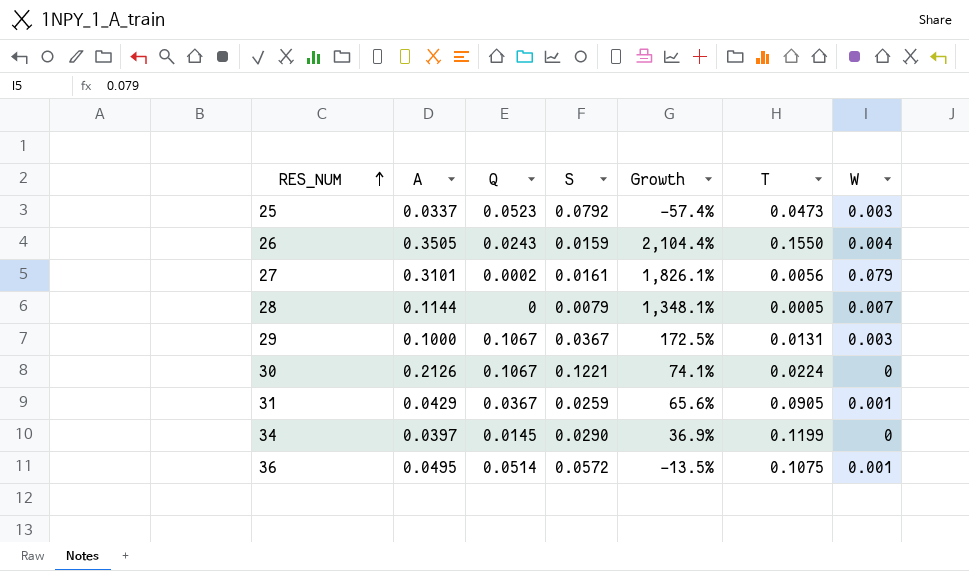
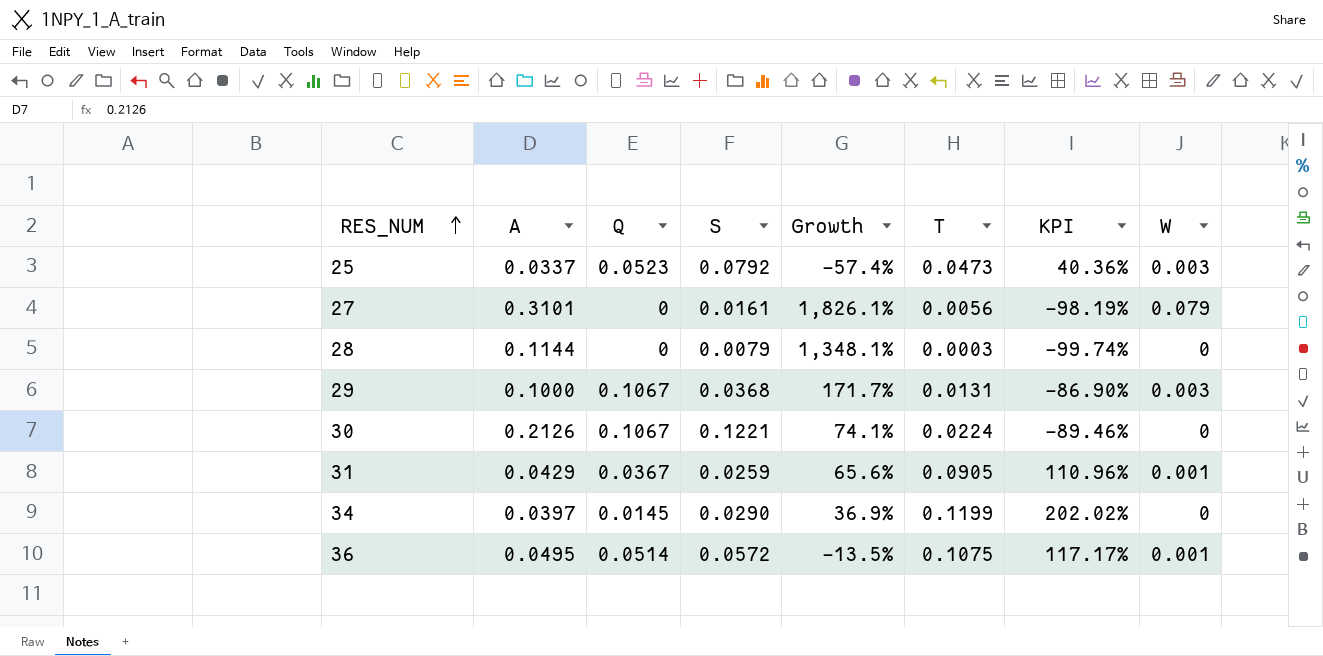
column KPI | formula: none -> ([T] - [A]) / [A]
row 26: 0.3505 | 0.0243 | 0.0159 | 2,104.4% | 0.1550 | 0.004 -> none
27 | Q: 0.0002 -> 0
28 | T: 0.0005 -> 0.0003
28 | W: 0.007 -> 0
29 | S: 0.0367 -> 0.0368
29 | Growth: 172.5% -> 171.7%

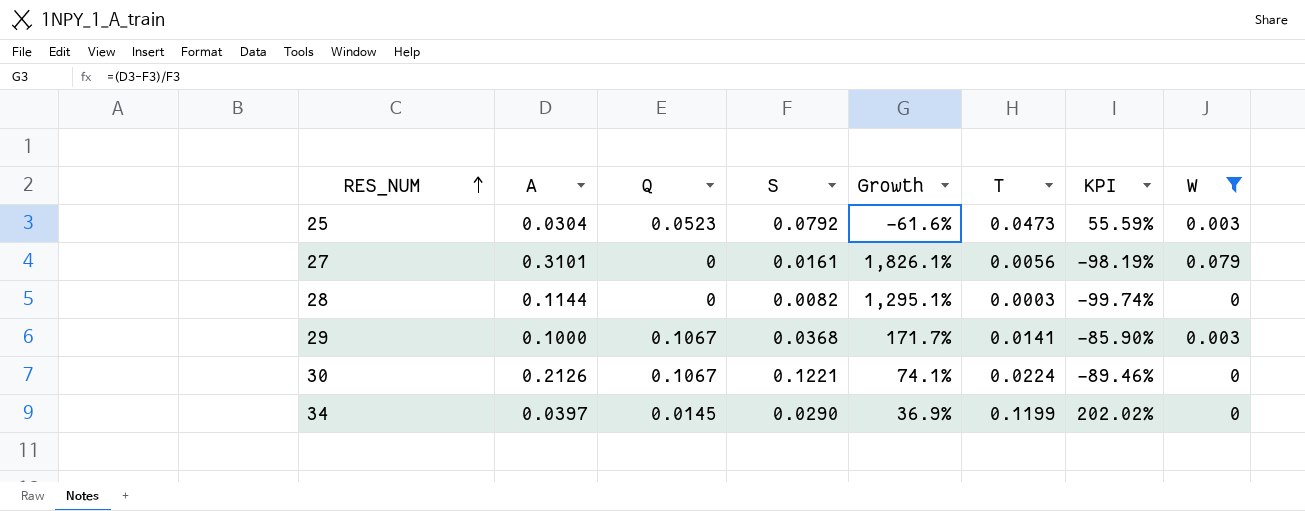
filter: none -> W != 0.001
25 | A: 0.0337 -> 0.0304
25 | Growth: -57.4% -> -61.6%
25 | KPI: 40.36% -> 55.59%
28 | S: 0.0079 -> 0.0082
28 | Growth: 1,348.1% -> 1,295.1%
29 | T: 0.0131 -> 0.0141
29 | KPI: -86.90% -> -85.90%

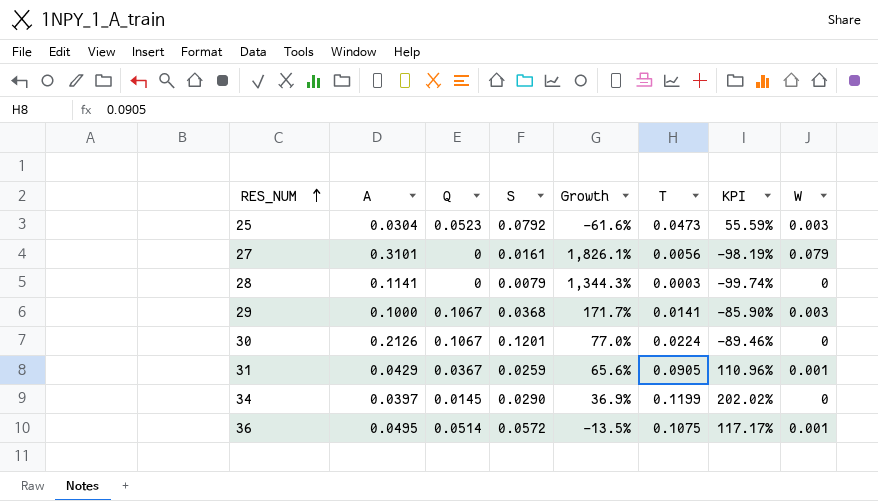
filter: W != 0.001 -> none
28 | A: 0.1144 -> 0.1141
28 | S: 0.0082 -> 0.0079
28 | Growth: 1,295.1% -> 1,344.3%
30 | S: 0.1221 -> 0.1201
30 | Growth: 74.1% -> 77.0%

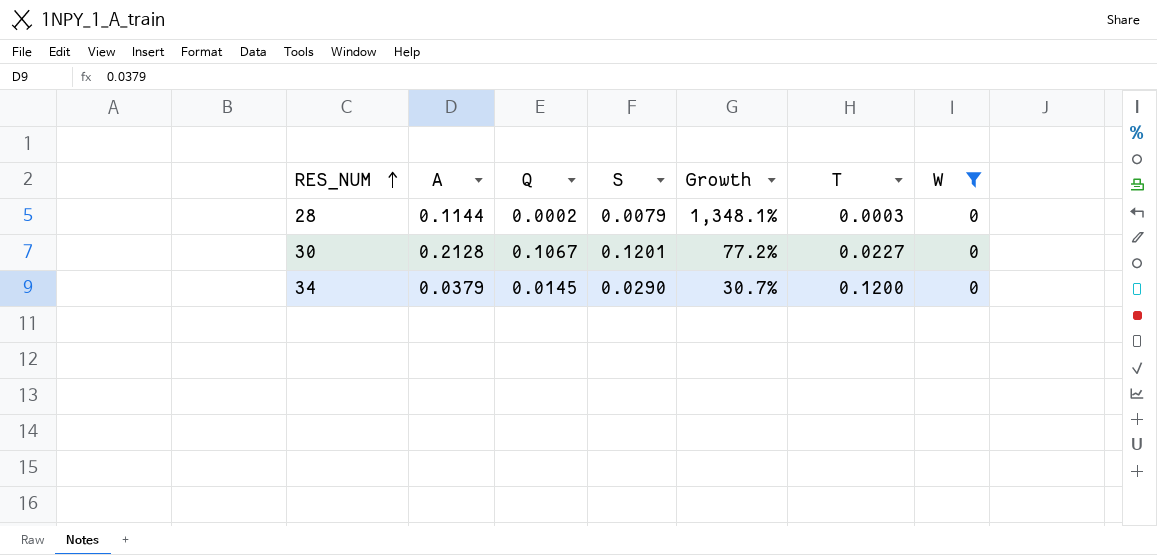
filter: none -> W = 0
column KPI | formula: ([T] - [A]) / [A] -> none
28 | A: 0.1141 -> 0.1144
28 | Q: 0 -> 0.0002
28 | Growth: 1,344.3% -> 1,348.1%
30 | A: 0.2126 -> 0.2128
30 | Growth: 77.0% -> 77.2%
30 | T: 0.0224 -> 0.0227
34 | A: 0.0397 -> 0.0379
34 | Growth: 36.9% -> 30.7%
34 | T: 0.1199 -> 0.1200

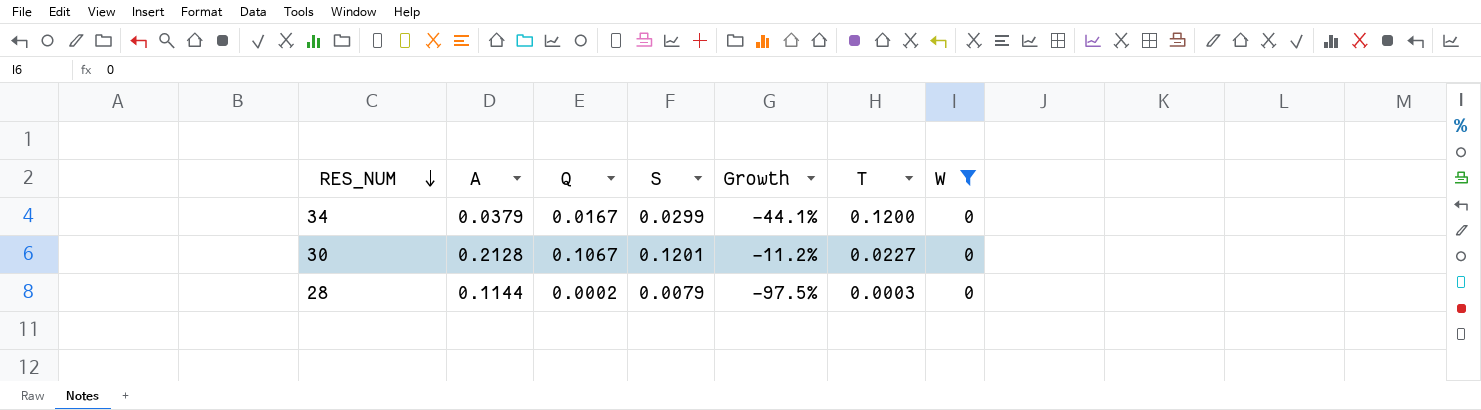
row order: RES_NUM ascending -> RES_NUM descending
column Growth | formula: ([A] - [S]) / [S] -> ([Q] - [S]) / [S]
34 | Q: 0.0145 -> 0.0167
34 | S: 0.0290 -> 0.0299

